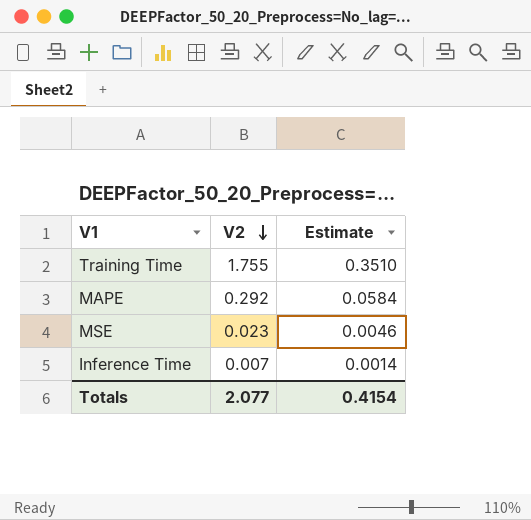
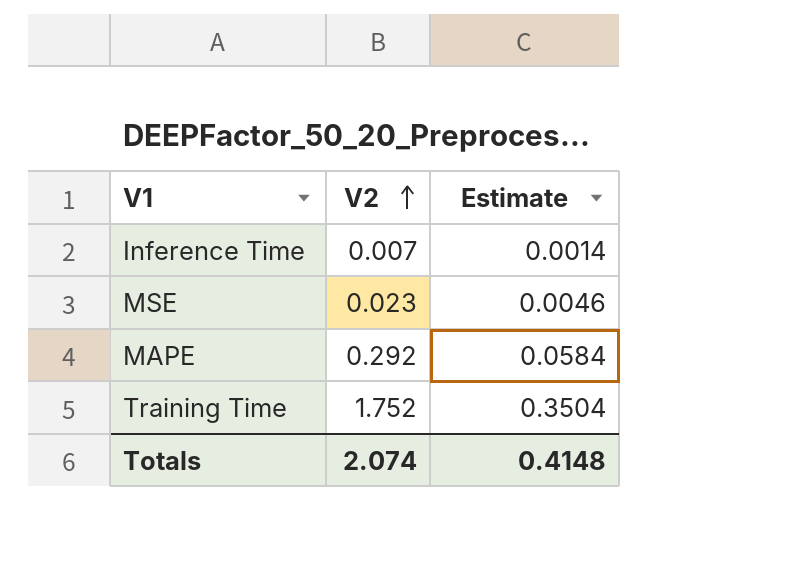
row order: V2 descending -> V2 ascending
Training Time | V2: 1.755 -> 1.752
Training Time | Estimate: 0.3510 -> 0.3504
Totals | V2: 2.077 -> 2.074
Totals | Estimate: 0.4154 -> 0.4148

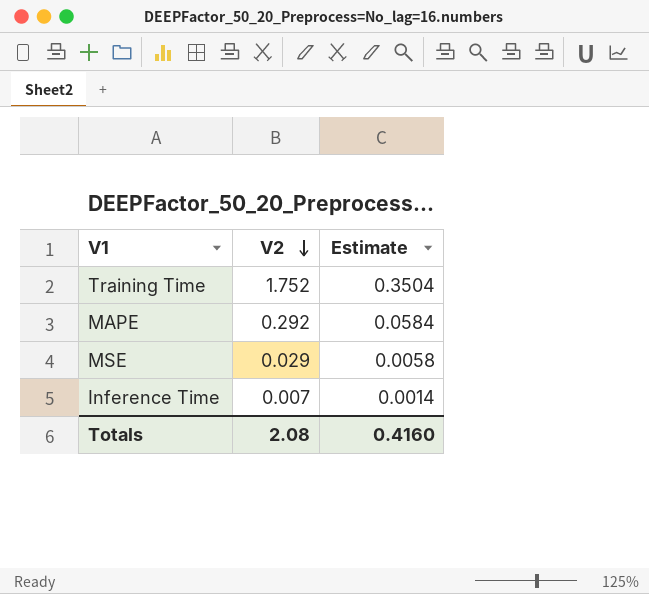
row order: V2 ascending -> V2 descending
MSE | V2: 0.023 -> 0.029
MSE | Estimate: 0.0046 -> 0.0058
Totals | V2: 2.074 -> 2.08
Totals | Estimate: 0.4148 -> 0.4160

